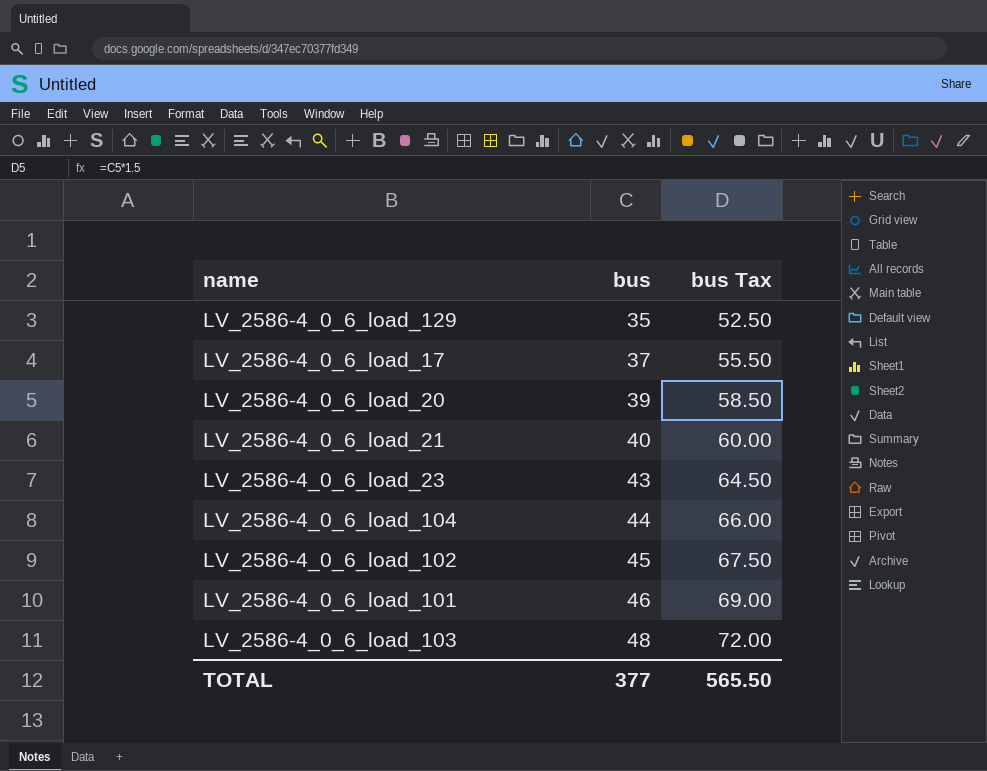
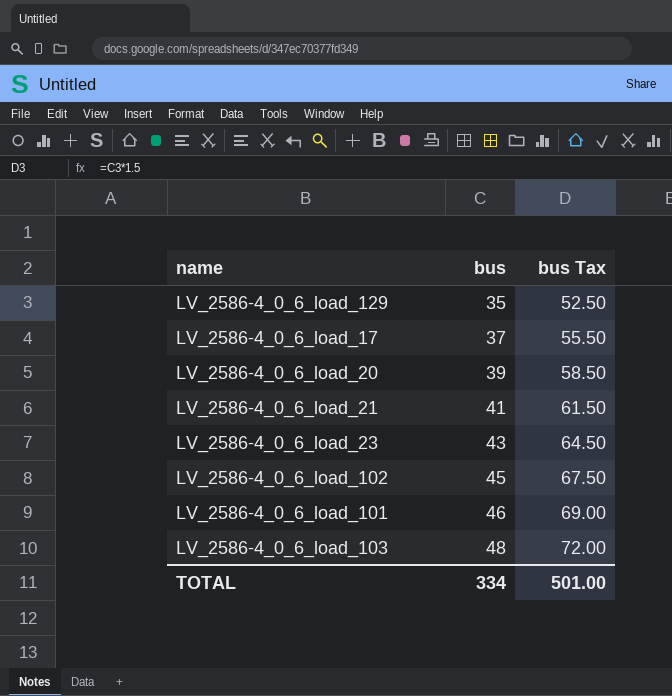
row LV_2586-4_0_6_load_104: 44 | 66.00 -> none
LV_2586-4_0_6_load_21 | bus: 40 -> 41
LV_2586-4_0_6_load_21 | bus Tax: 60.00 -> 61.50
TOTAL | bus: 377 -> 334
TOTAL | bus Tax: 565.50 -> 501.00

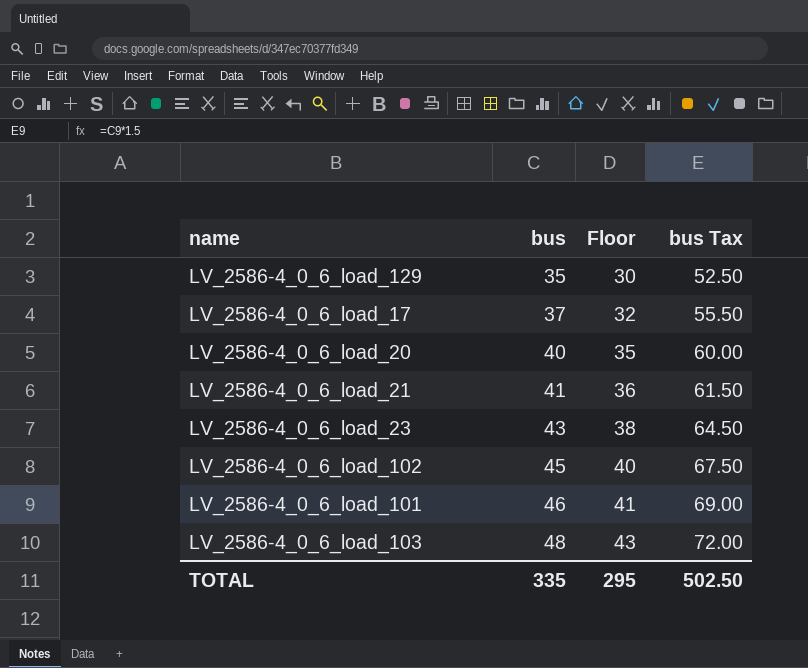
column Floor | formula: none -> [bus] - 5
LV_2586-4_0_6_load_20 | bus: 39 -> 40
LV_2586-4_0_6_load_20 | bus Tax: 58.50 -> 60.00
TOTAL | bus: 334 -> 335
TOTAL | bus Tax: 501.00 -> 502.50

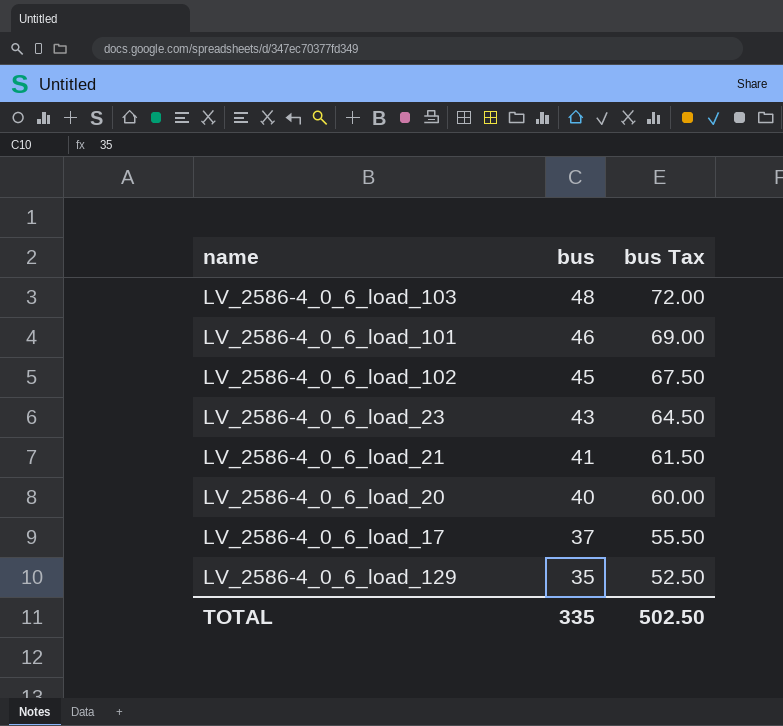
row order: bus ascending -> bus descending
column Floor | formula: [bus] - 5 -> none

